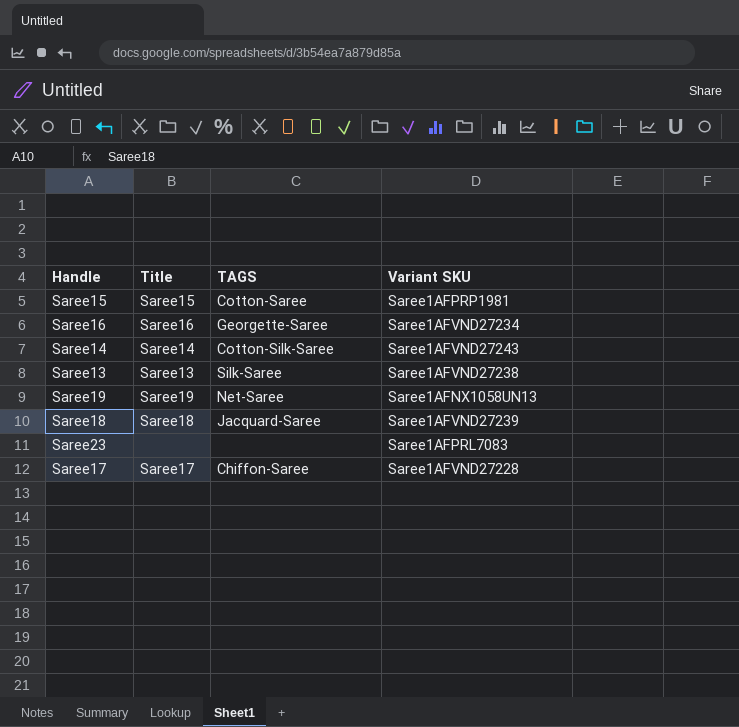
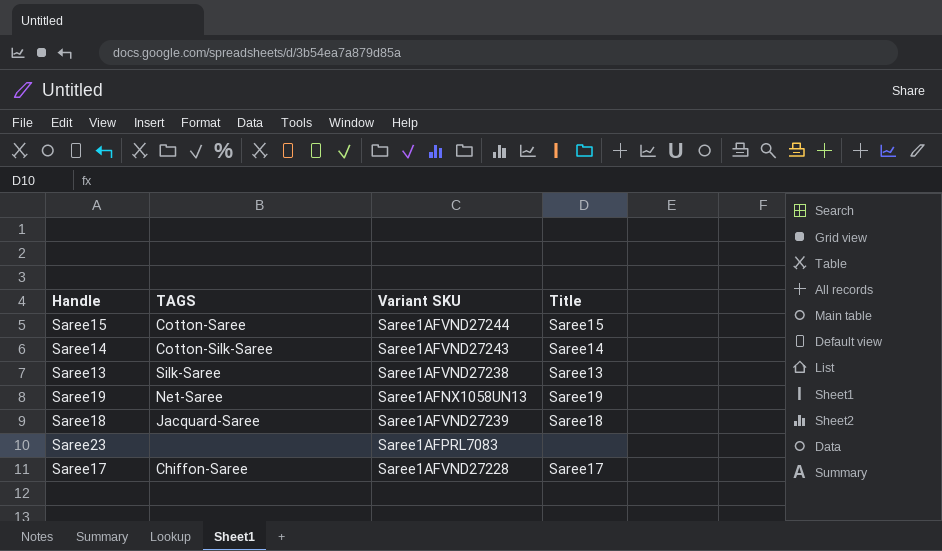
column Title | position: 2 -> 4
row Saree16: Saree16 | Georgette-Saree | Saree1AFVND27234 -> none
Saree15 | Variant SKU: Saree1AFPRP1981 -> Saree1AFVND27244

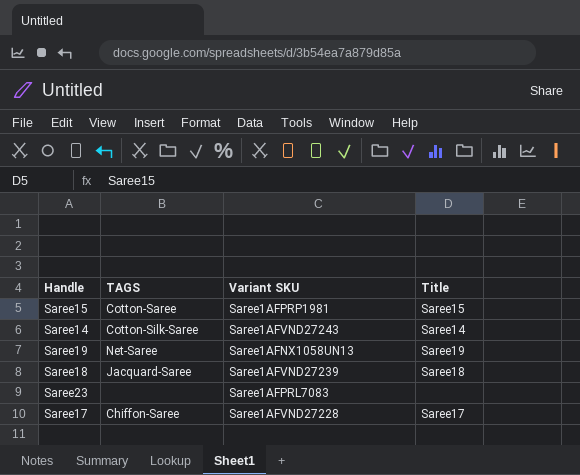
row Saree13: Silk-Saree | Saree1AFVND27238 | Saree13 -> none
Saree15 | Variant SKU: Saree1AFVND27244 -> Saree1AFPRP1981

